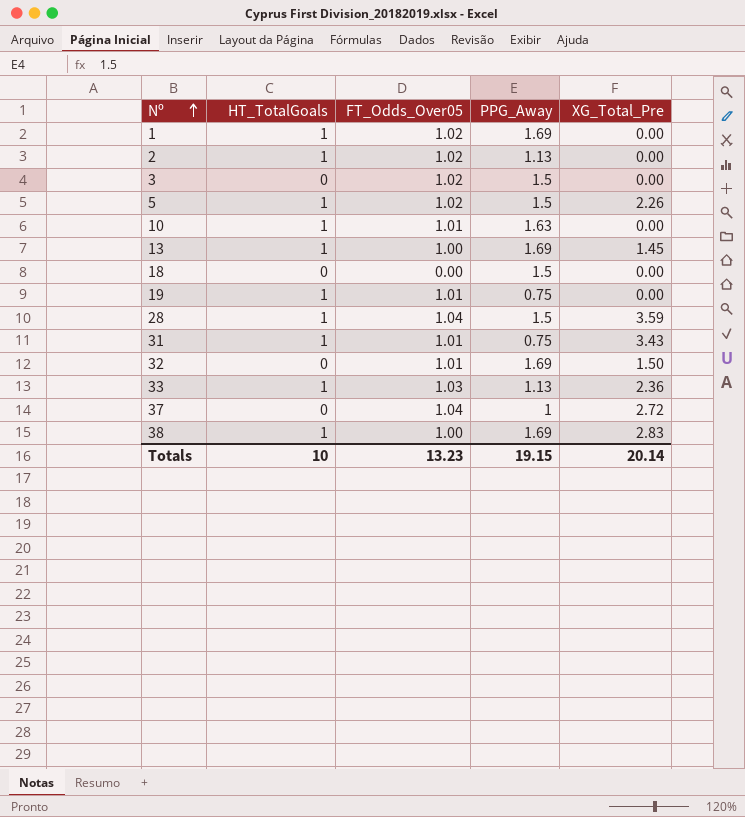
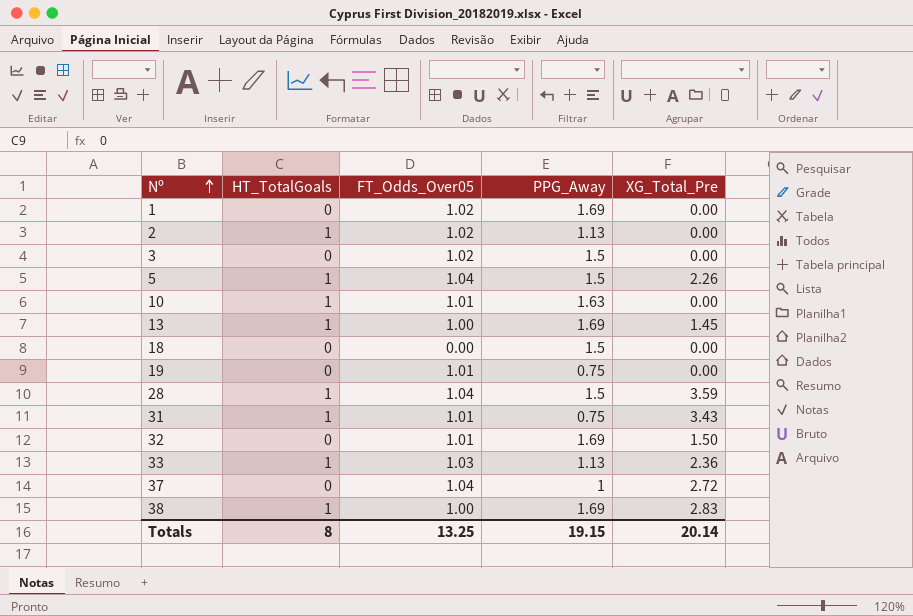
1 | HT_TotalGoals: 1 -> 0
5 | FT_Odds_Over05: 1.02 -> 1.04
19 | HT_TotalGoals: 1 -> 0
Totals | HT_TotalGoals: 10 -> 8
Totals | FT_Odds_Over05: 13.23 -> 13.25

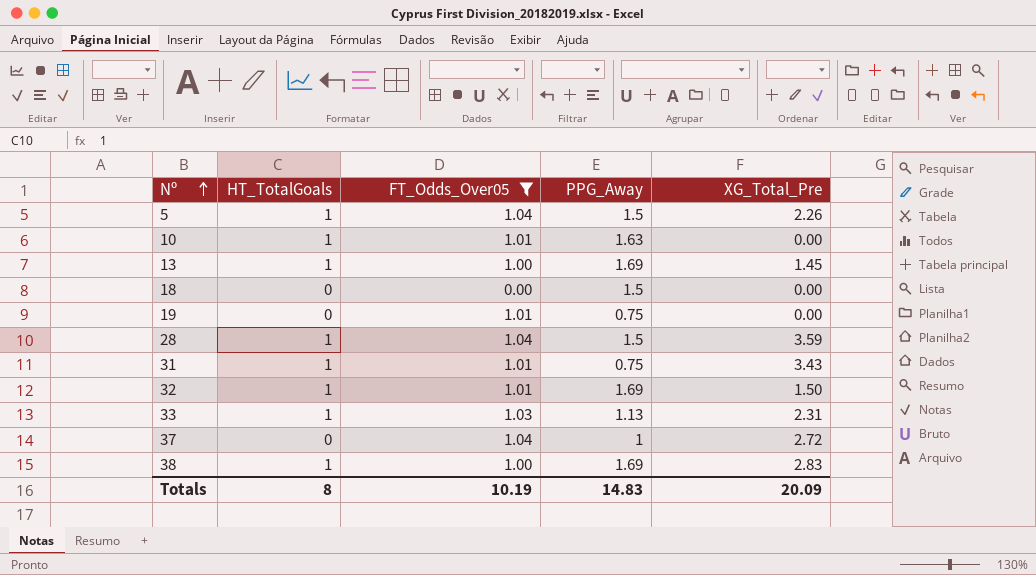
filter: none -> FT_Odds_Over05 != 1.02
32 | HT_TotalGoals: 0 -> 1
33 | XG_Total_Pre: 2.36 -> 2.31
Totals | FT_Odds_Over05: 13.25 -> 10.19
Totals | PPG_Away: 19.15 -> 14.83
Totals | XG_Total_Pre: 20.14 -> 20.09

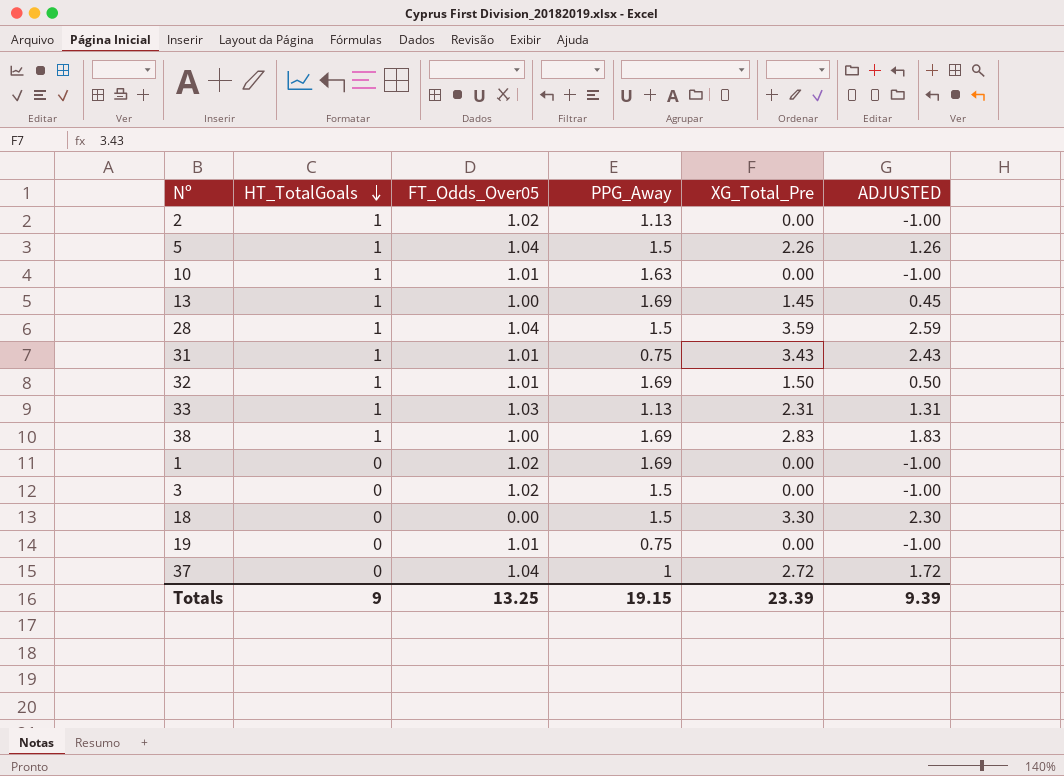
filter: FT_Odds_Over05 != 1.02 -> none
row order: Nº ascending -> HT_TotalGoals descending
column ADJUSTED | formula: none -> [XG_Total_Pre] - 1
18 | XG_Total_Pre: 0.00 -> 3.30
Totals | HT_TotalGoals: 8 -> 9
Totals | FT_Odds_Over05: 10.19 -> 13.25
Totals | PPG_Away: 14.83 -> 19.15
Totals | XG_Total_Pre: 20.09 -> 23.39

